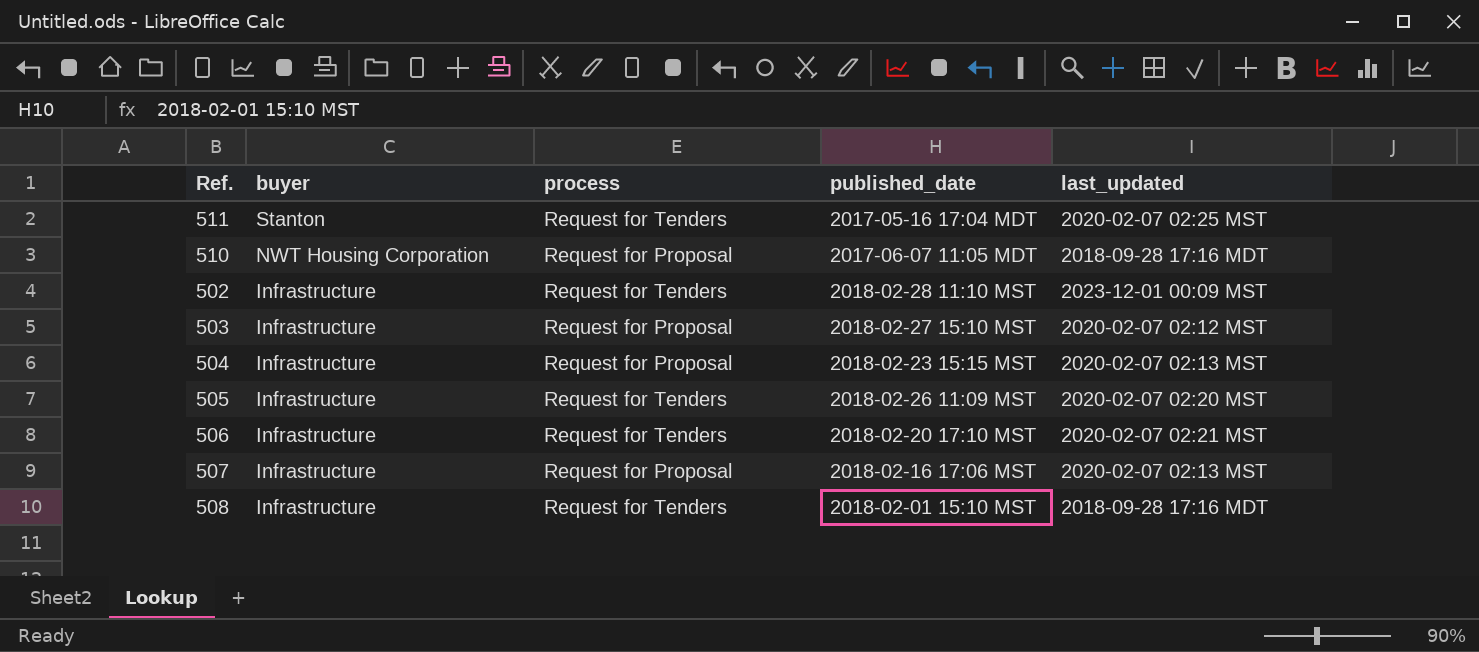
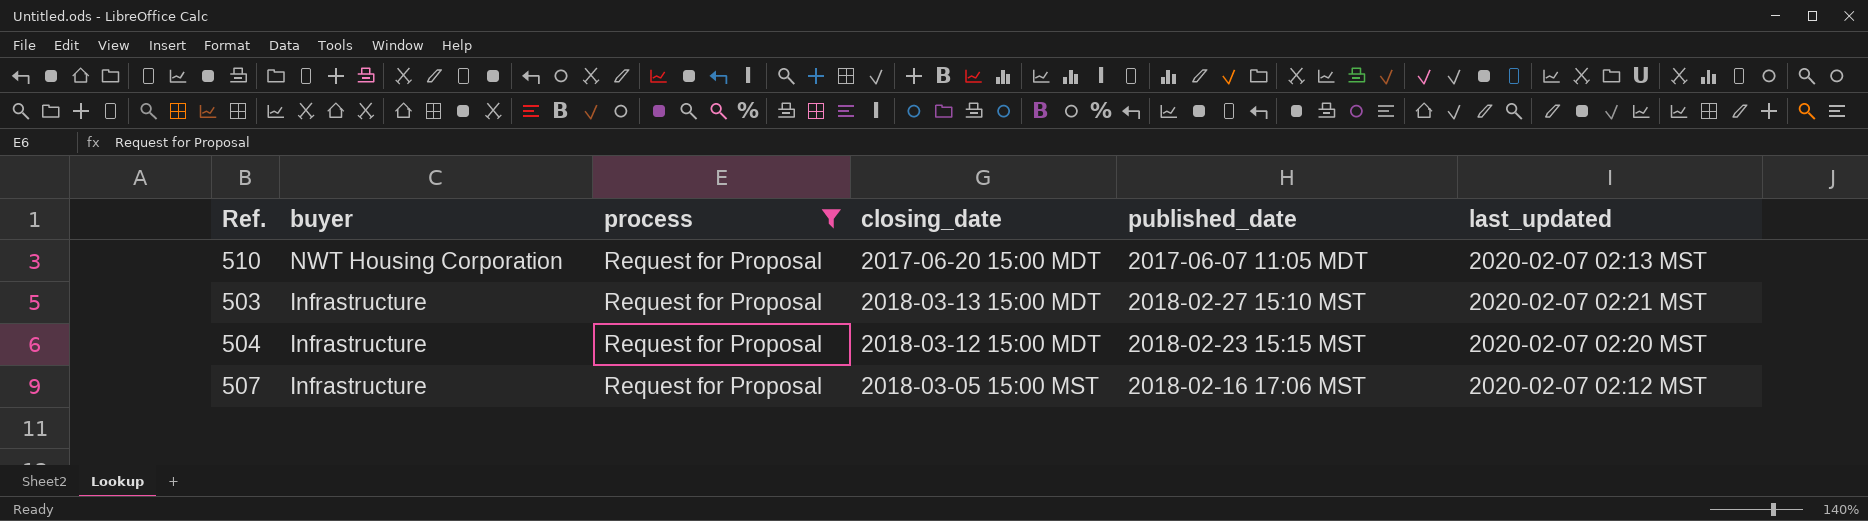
filter: none -> process = Request for Proposal
column closing_date | position: none -> 4
510 | last_updated: 2018-09-28 17:16 MDT -> 2020-02-07 02:13 MST
503 | last_updated: 2020-02-07 02:12 MST -> 2020-02-07 02:21 MST
504 | last_updated: 2020-02-07 02:13 MST -> 2020-02-07 02:20 MST
507 | last_updated: 2020-02-07 02:13 MST -> 2020-02-07 02:12 MST

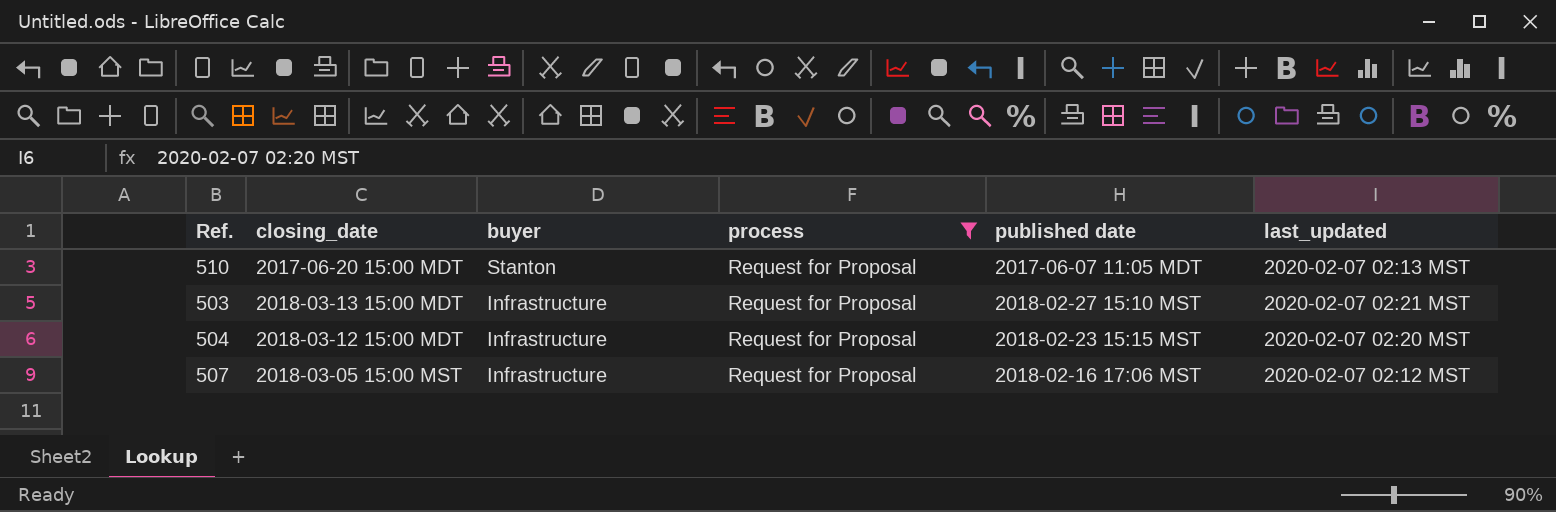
column closing_date | position: 4 -> 2
column name: published_date -> published date
510 | buyer: NWT Housing Corporation -> Stanton

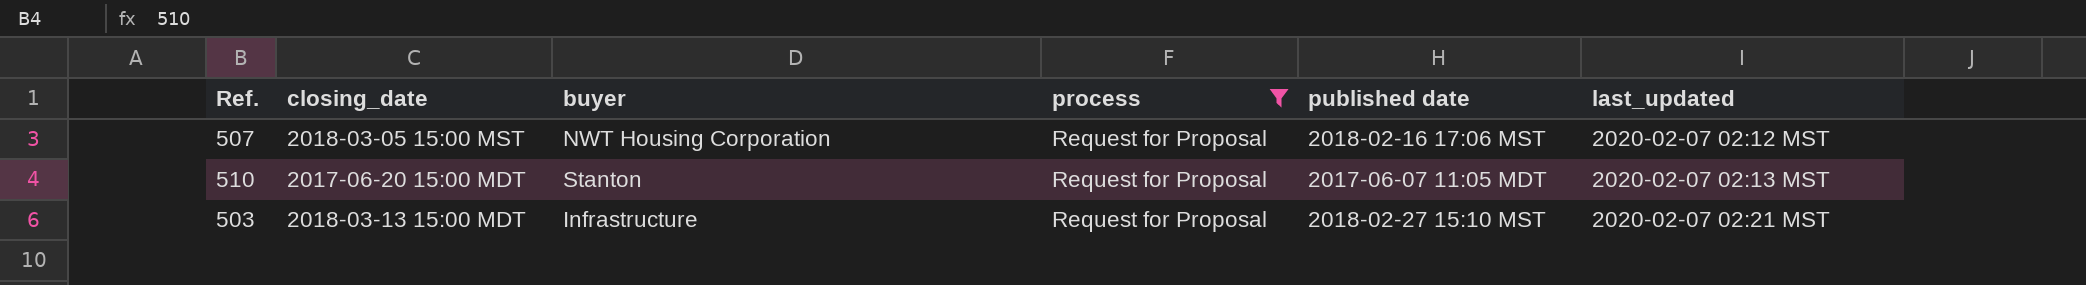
row order: buyer descending -> last_updated ascending
row 504: 2018-03-12 15:00 MDT | Infrastructure | Request for Proposal | 2018-02-23 15:15 MST | 2020-02-07 02:20 MST -> none
507 | buyer: Infrastructure -> NWT Housing Corporation

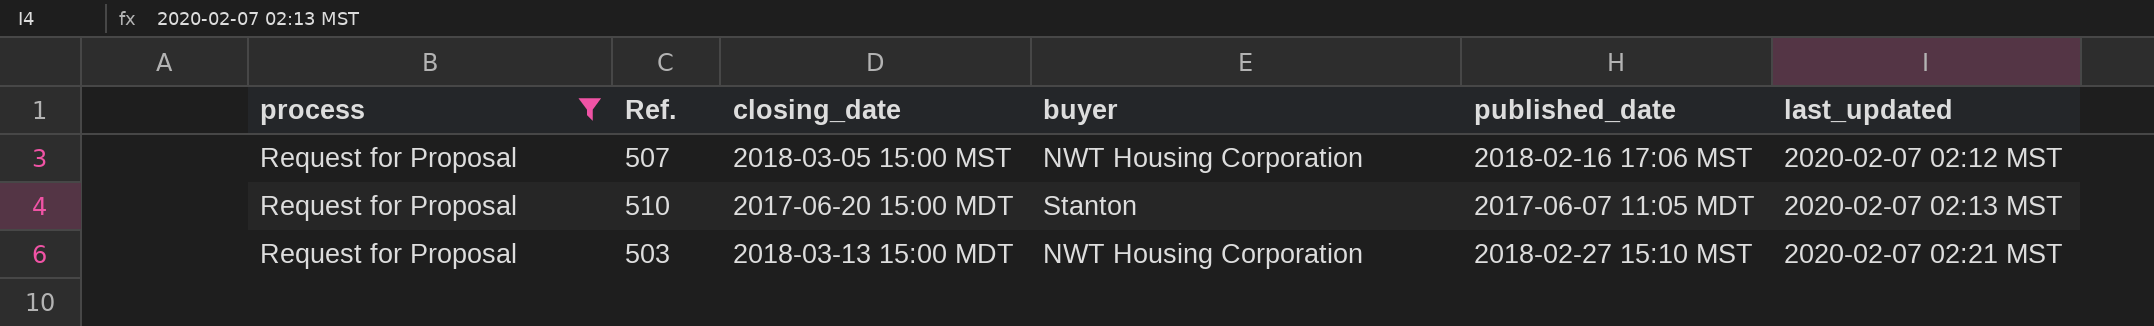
column process | position: 4 -> 1
column name: published date -> published_date
503 | buyer: Infrastructure -> NWT Housing Corporation

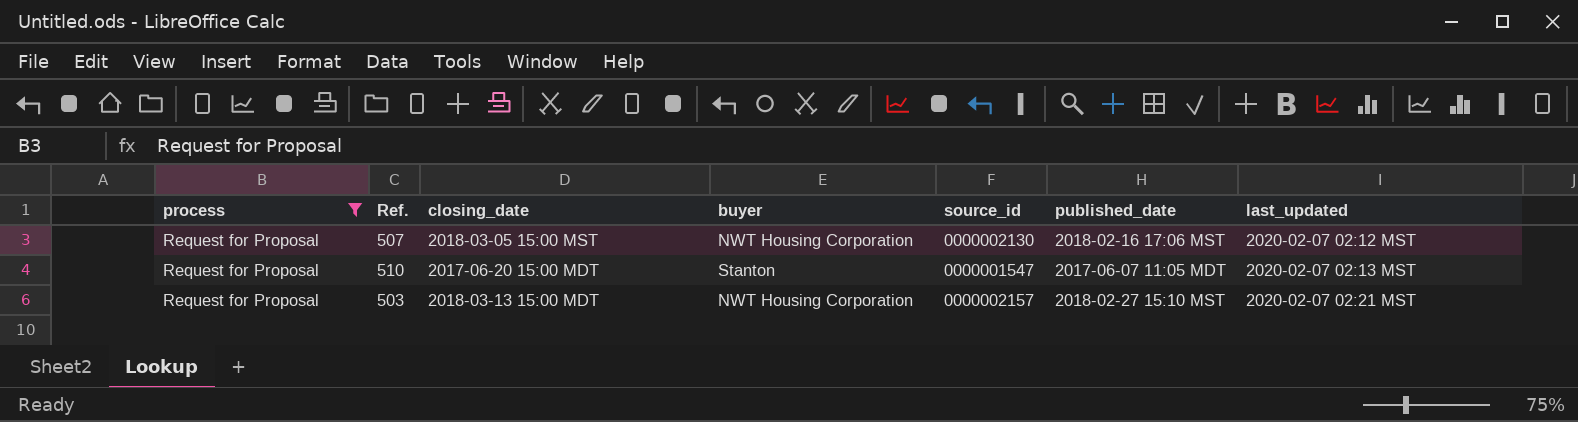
column source_id | position: none -> 5

